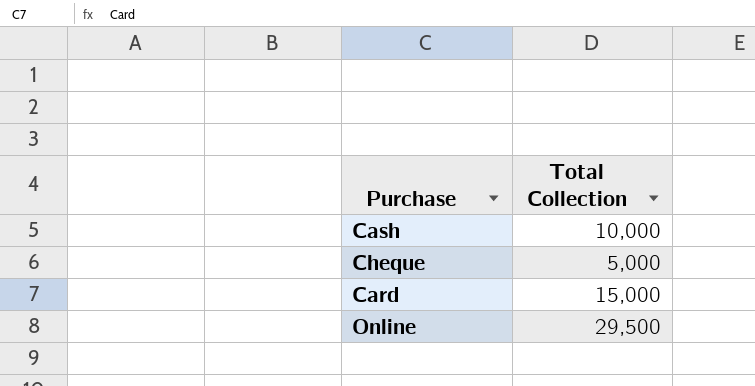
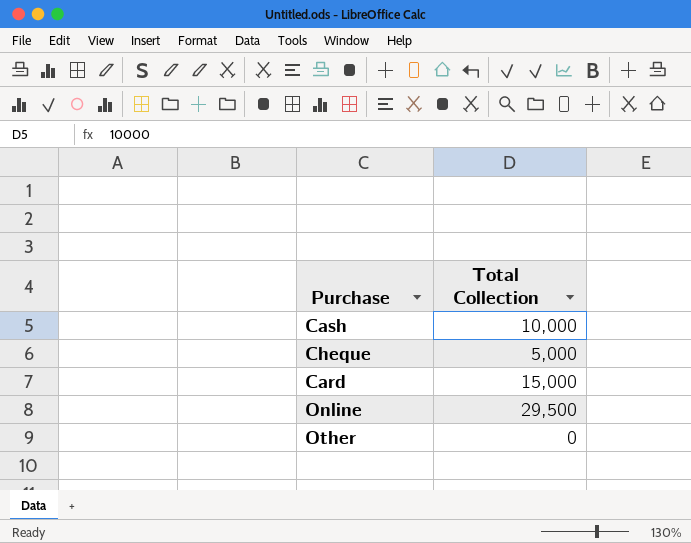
row Other: none -> 0

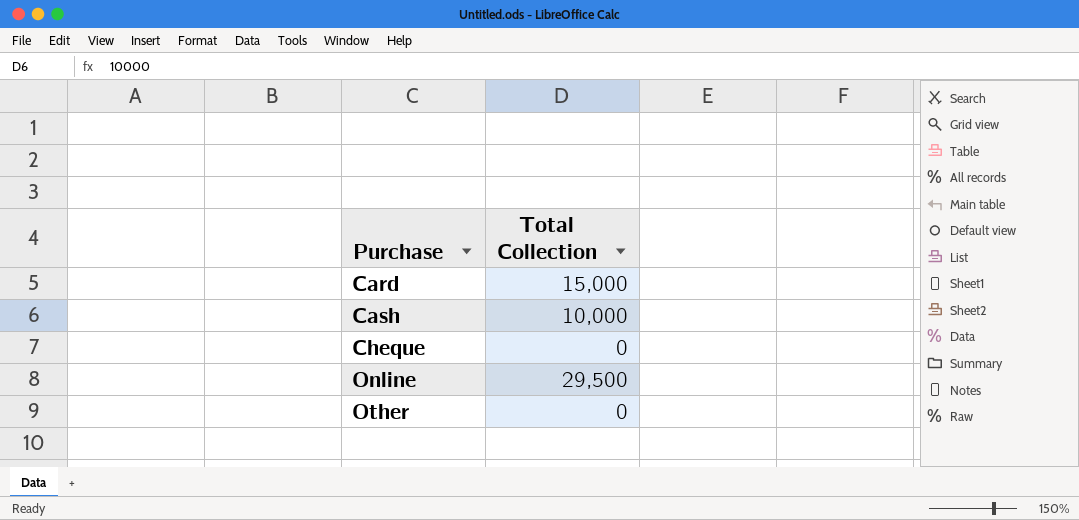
row order: none -> Purchase ascending
Cheque | Total Collection: 5,000 -> 0

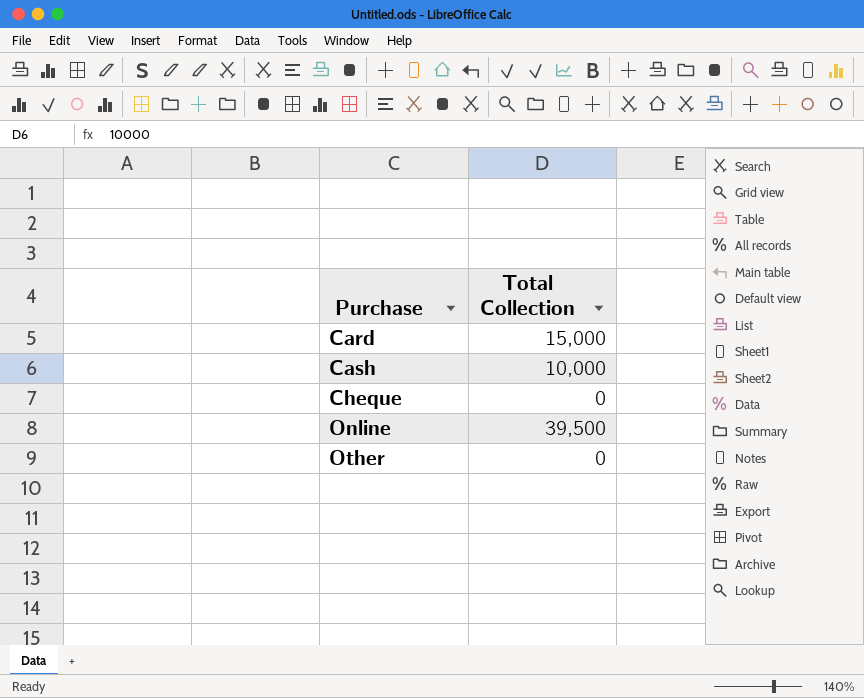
Online | Total Collection: 29,500 -> 39,500

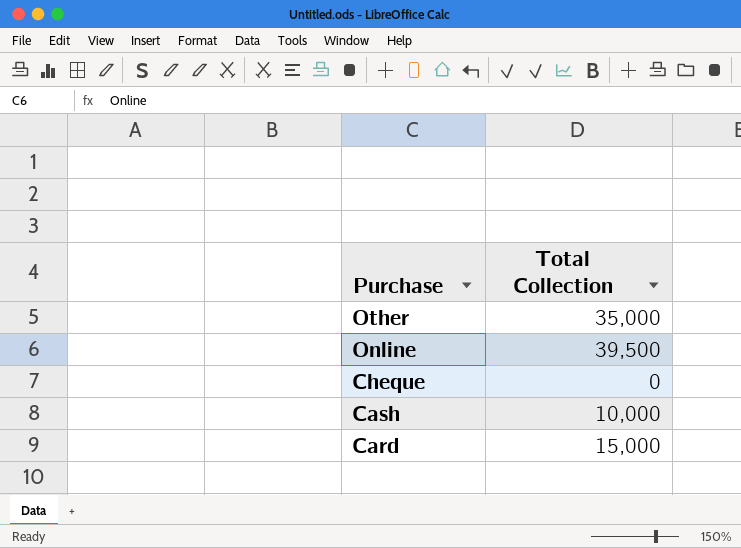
row order: Purchase ascending -> Purchase descending
Other | Total Collection: 0 -> 35,000

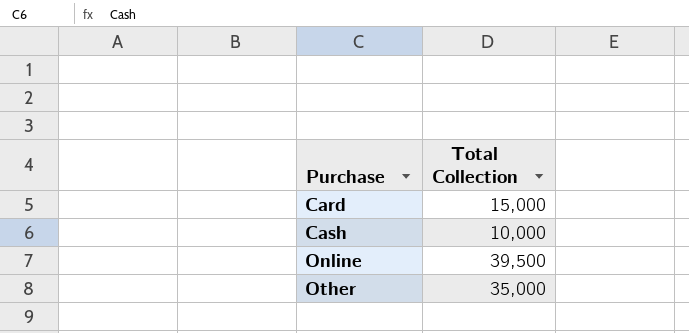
row order: Purchase descending -> Purchase ascending
row Cheque: 0 -> none

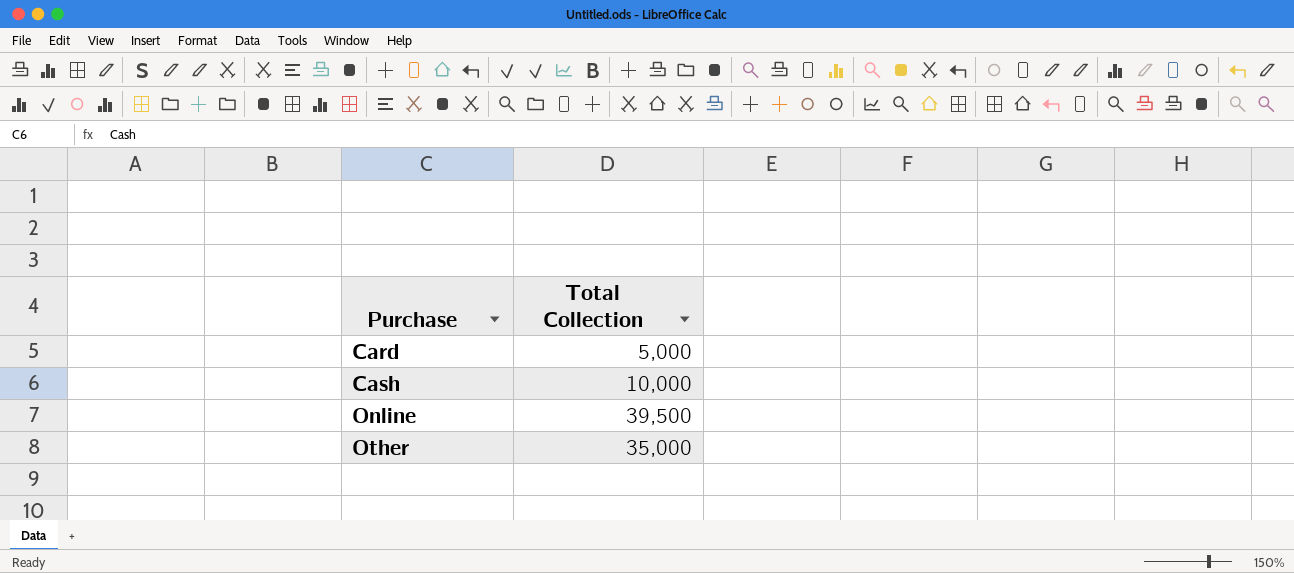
Card | Total Collection: 15,000 -> 5,000

